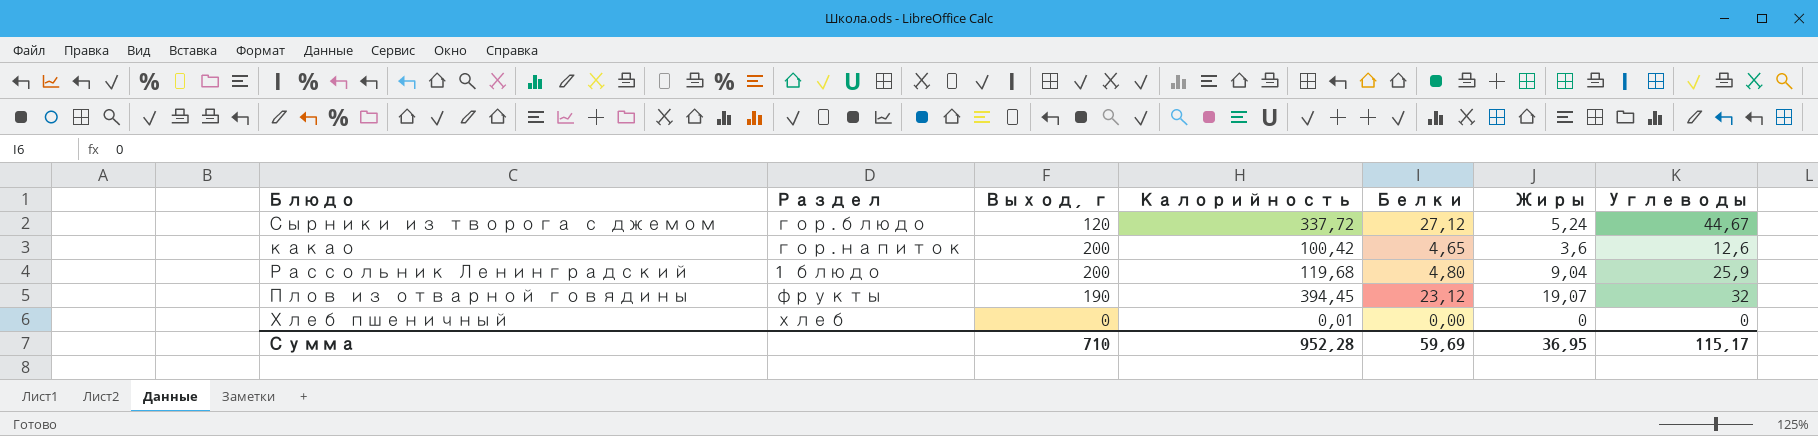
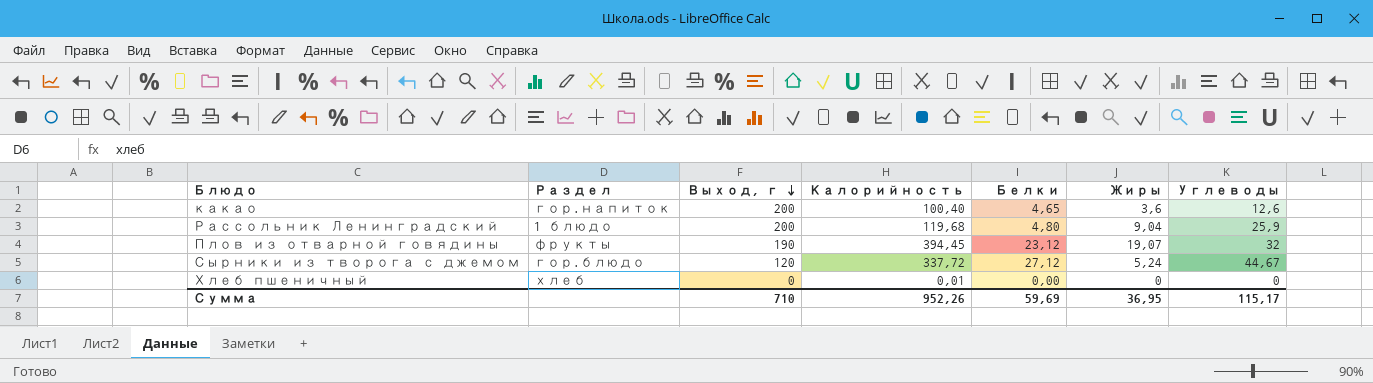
row order: none -> Выход, г descending
какао | Калорийность: 100,42 -> 100,40
Сумма | Калорийность: 952,28 -> 952,26

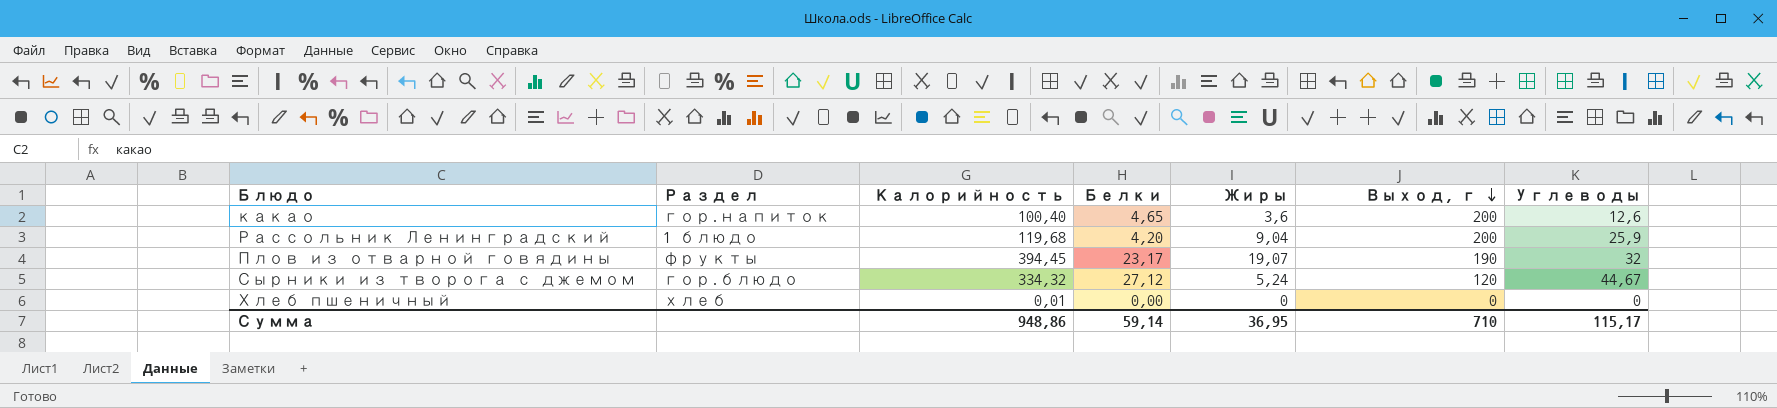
column Выход, г | position: 3 -> 6
Рассольник Ленинградский | Белки: 4,80 -> 4,20
Плов из отварной говядины | Белки: 23,12 -> 23,17
Сырники из творога с джемом | Калорийность: 337,72 -> 334,32
Сумма | Калорийность: 952,26 -> 948,86
Сумма | Белки: 59,69 -> 59,14

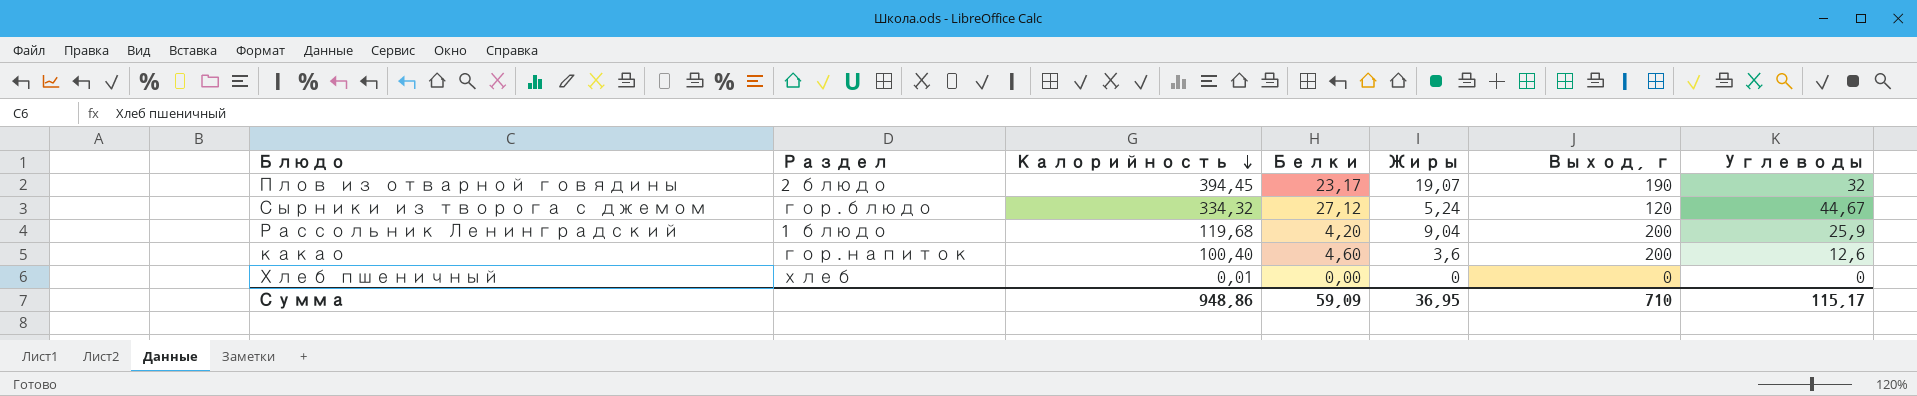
row order: Выход, г descending -> Калорийность descending
Плов из отварной говядины | Раздел: фрукты -> 2 блюдо
какао | Белки: 4,65 -> 4,60
Сумма | Белки: 59,14 -> 59,09

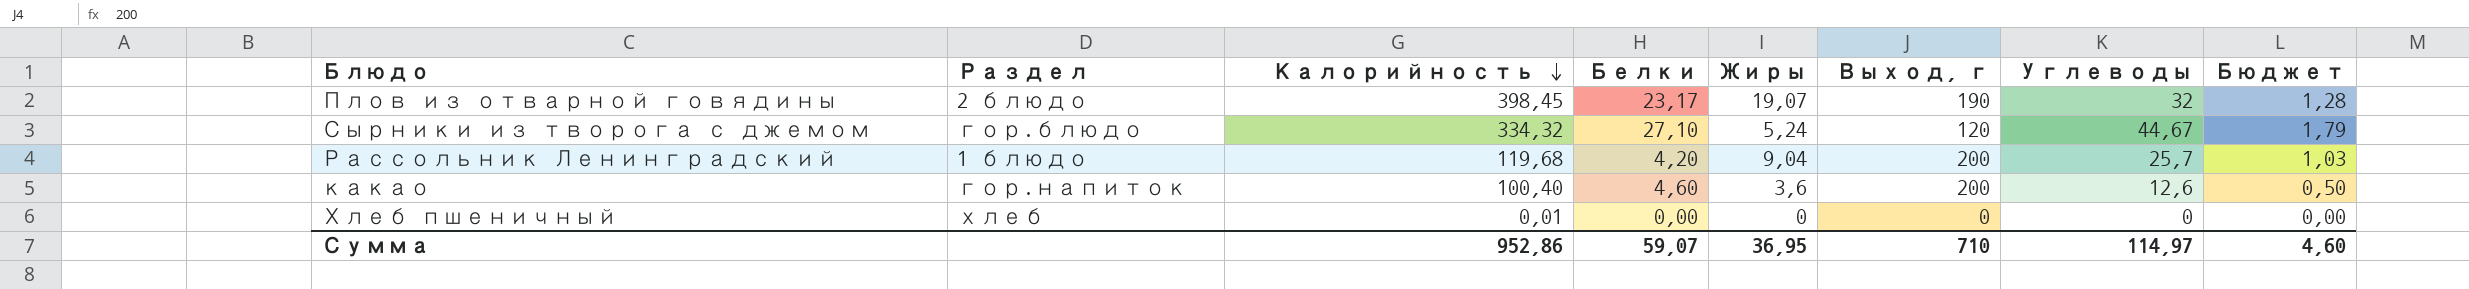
column Бюджет | formula: none -> [Углеводы] * 0,04
Плов из отварной говядины | Калорийность: 394,45 -> 398,45
Сырники из творога с джемом | Белки: 27,12 -> 27,10
Рассольник Ленинградский | Углеводы: 25,9 -> 25,7
Сумма | Калорийность: 948,86 -> 952,86
Сумма | Белки: 59,09 -> 59,07
Сумма | Углеводы: 115,17 -> 114,97

